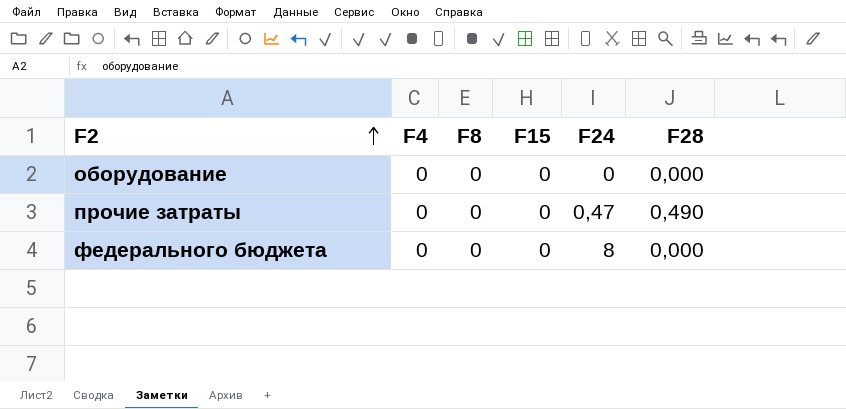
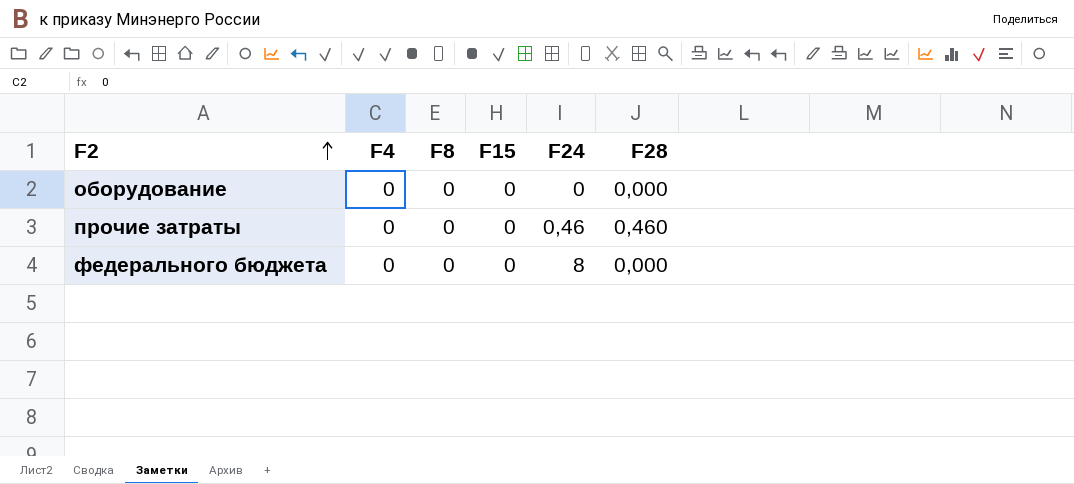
прочие затраты | F24: 0,47 -> 0,46
прочие затраты | F28: 0,490 -> 0,460

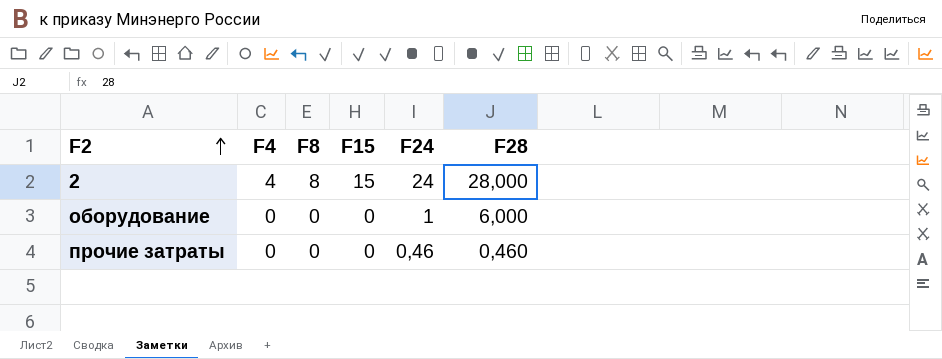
row федерального бюджета: 0 | 0 | 0 | 8 | 0,000 -> none
row 2: none -> 4 | 8 | 15 | 24 | 28,000
оборудование | F24: 0 -> 1
оборудование | F28: 0,000 -> 6,000

